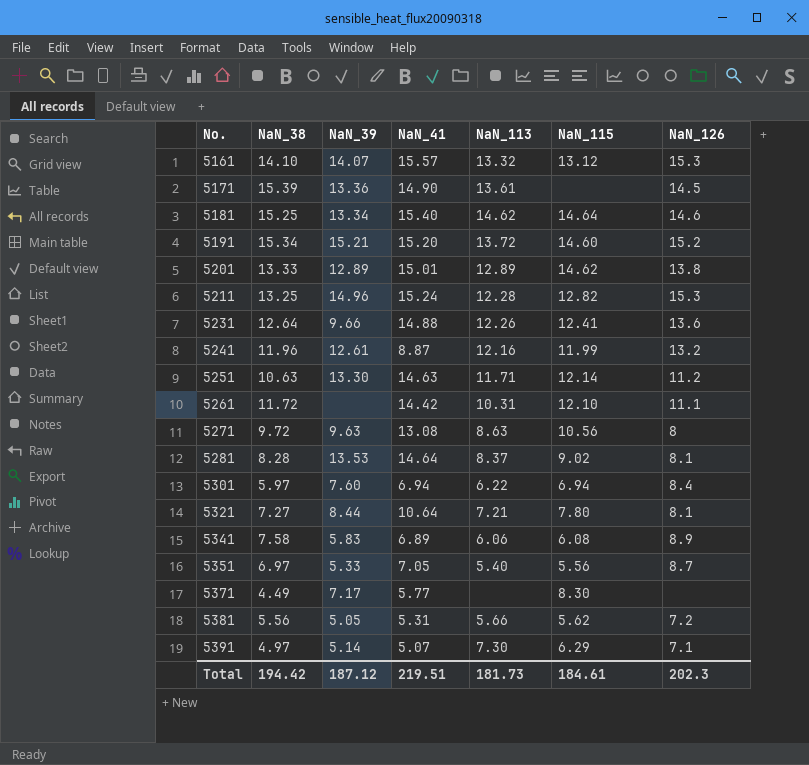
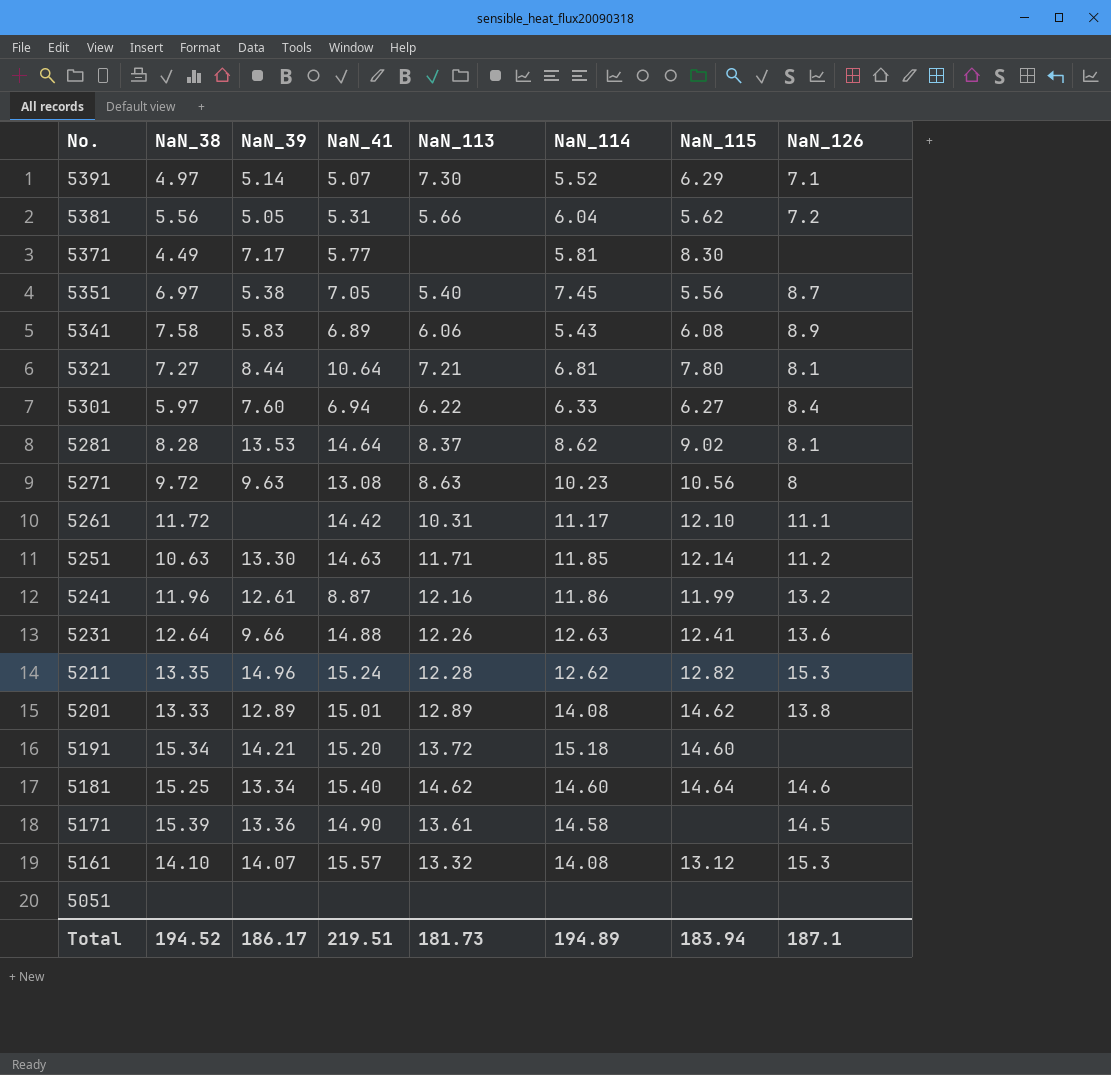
row order: No. ascending -> No. descending
column NaN_114 | position: none -> 6
5351 | NaN_39: 5.33 -> 5.38
5301 | NaN_115: 6.94 -> 6.27
5211 | NaN_38: 13.25 -> 13.35
5191 | NaN_39: 15.21 -> 14.21
5191 | NaN_126: 15.2 -> none
row 5051: none -> none | none | none | none | none | none | none
Total | NaN_38: 194.42 -> 194.52
Total | NaN_39: 187.12 -> 186.17
Total | NaN_115: 184.61 -> 183.94
Total | NaN_126: 202.3 -> 187.1

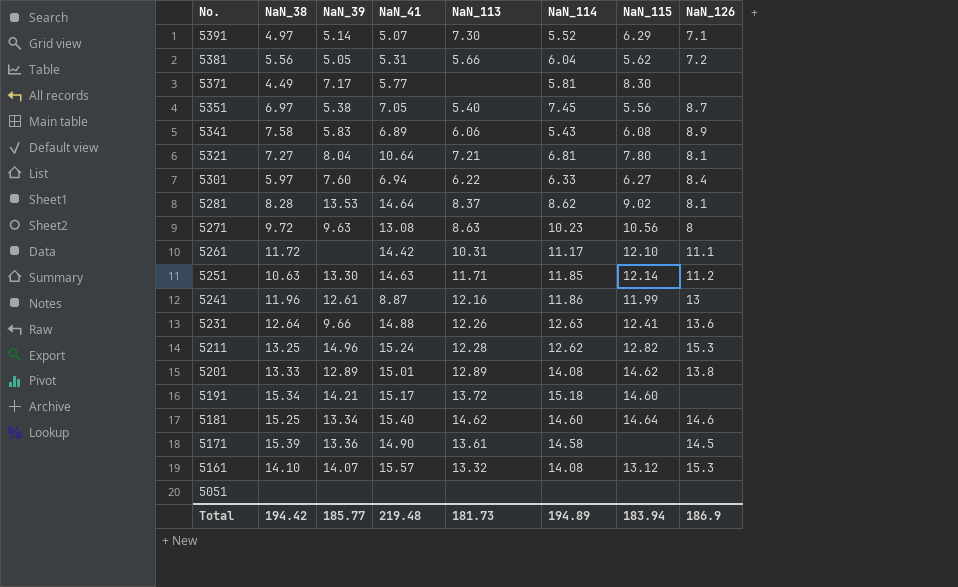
5321 | NaN_39: 8.44 -> 8.04
5241 | NaN_126: 13.2 -> 13
5211 | NaN_38: 13.35 -> 13.25
5191 | NaN_41: 15.20 -> 15.17
Total | NaN_38: 194.52 -> 194.42
Total | NaN_39: 186.17 -> 185.77
Total | NaN_41: 219.51 -> 219.48
Total | NaN_126: 187.1 -> 186.9

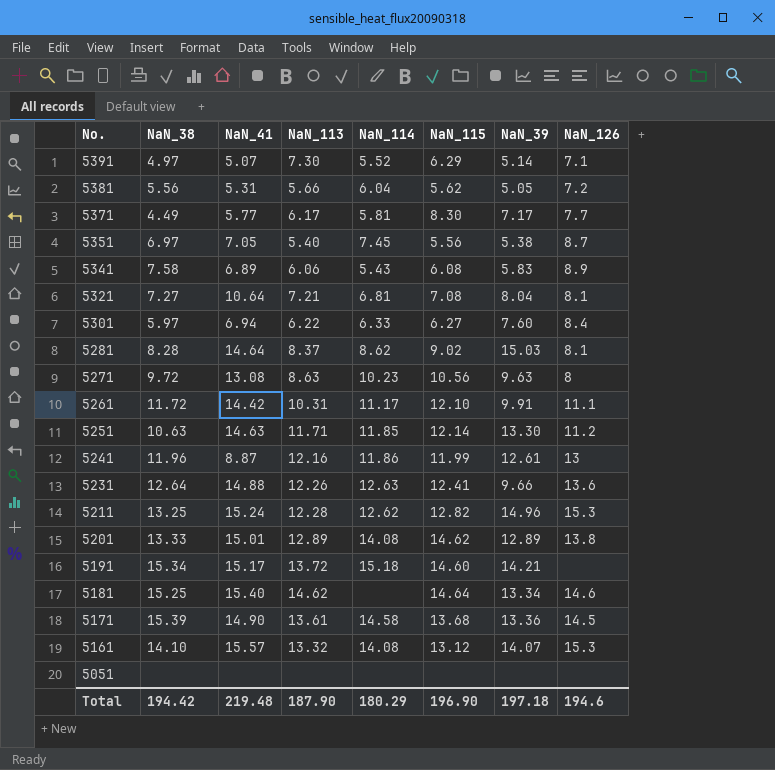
column NaN_39 | position: 3 -> 7
5371 | NaN_113: none -> 6.17
5371 | NaN_126: none -> 7.7
5321 | NaN_115: 7.80 -> 7.08
5281 | NaN_39: 13.53 -> 15.03
5261 | NaN_39: none -> 9.91
5181 | NaN_114: 14.60 -> none
5171 | NaN_115: none -> 13.68
Total | NaN_113: 181.73 -> 187.90
Total | NaN_114: 194.89 -> 180.29
Total | NaN_115: 183.94 -> 196.90
Total | NaN_39: 185.77 -> 197.18
Total | NaN_126: 186.9 -> 194.6

